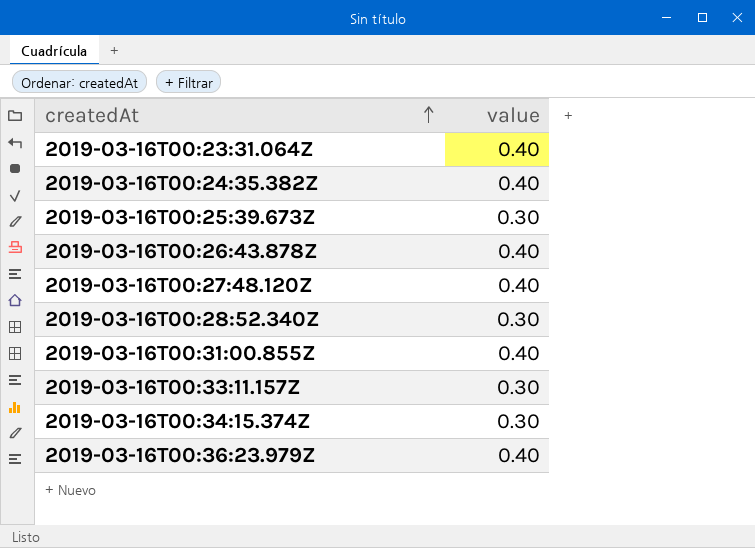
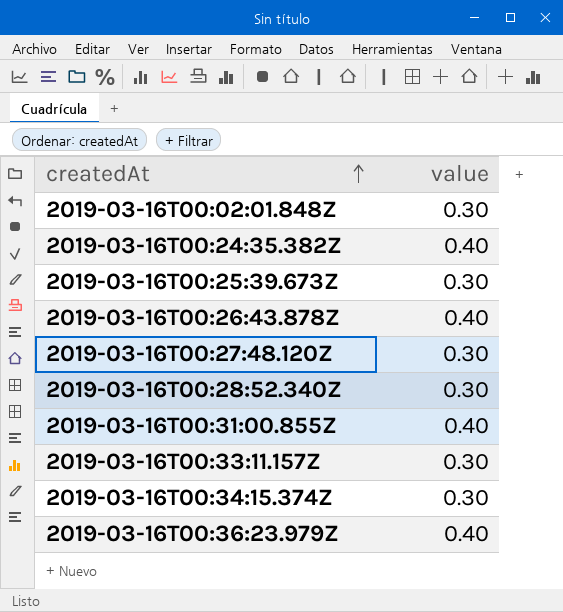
row 2019-03-16T00:23:31.064Z: 0.40 -> none
row 2019-03-16T00:02:01.848Z: none -> 0.30
2019-03-16T00:27:48.120Z | value: 0.40 -> 0.30

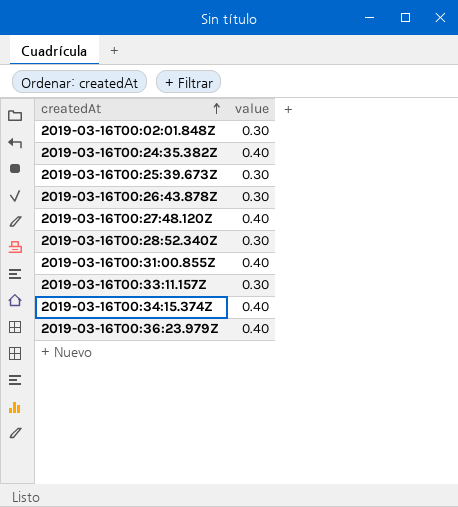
2019-03-16T00:26:43.878Z | value: 0.40 -> 0.30
2019-03-16T00:27:48.120Z | value: 0.30 -> 0.40
2019-03-16T00:34:15.374Z | value: 0.30 -> 0.40

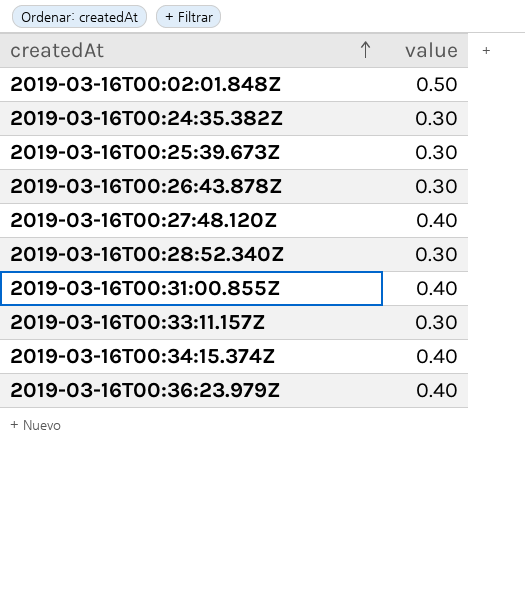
2019-03-16T00:02:01.848Z | value: 0.30 -> 0.50
2019-03-16T00:24:35.382Z | value: 0.40 -> 0.30

